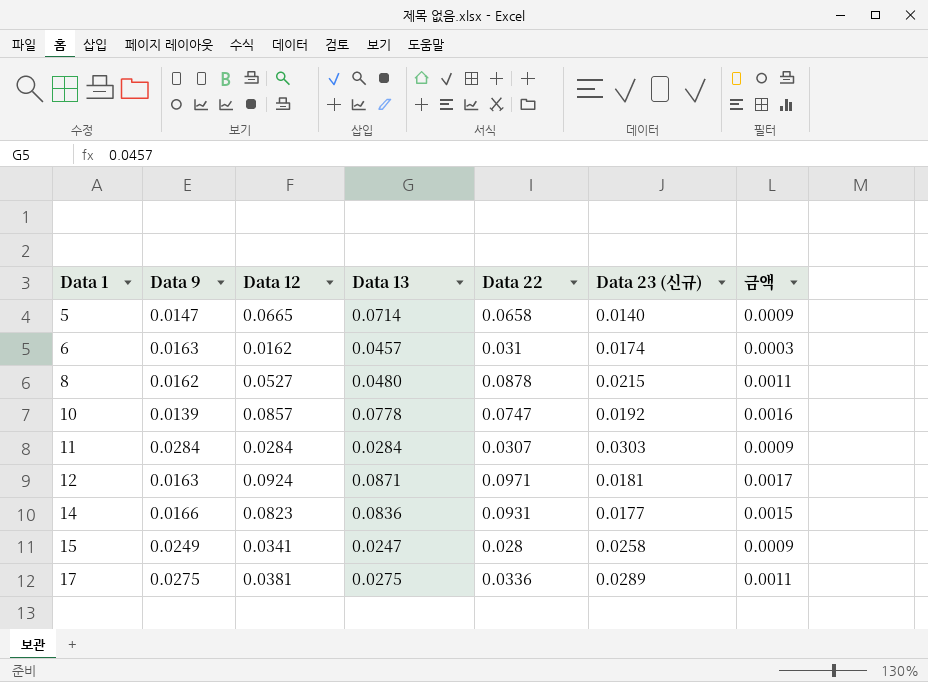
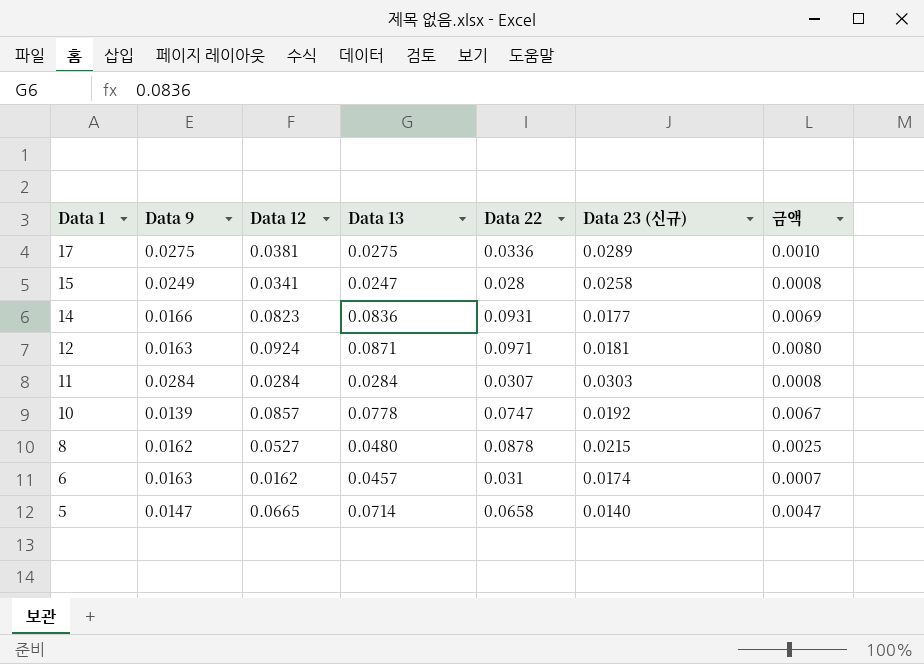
row order: Data 1 ascending -> Data 1 descending
column 금액 | formula: [Data 12] * [Data 23 (신규)] -> [Data 12] * [Data 13]

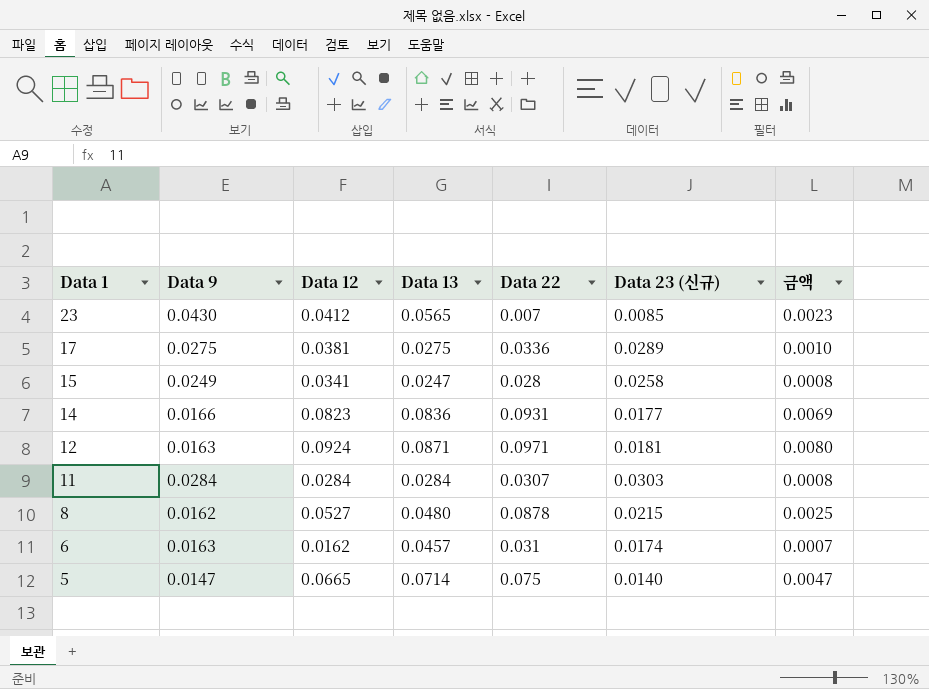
row 10: 0.0139 | 0.0857 | 0.0778 | 0.0747 | 0.0192 | 0.0067 -> none
row 23: none -> 0.0430 | 0.0412 | 0.0565 | 0.007 | 0.0085 | 0.0023
5 | Data 22: 0.0658 -> 0.075

